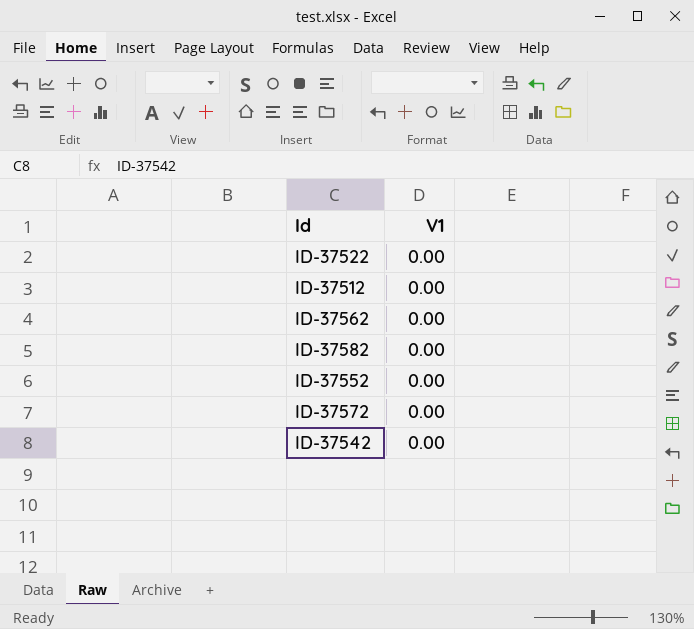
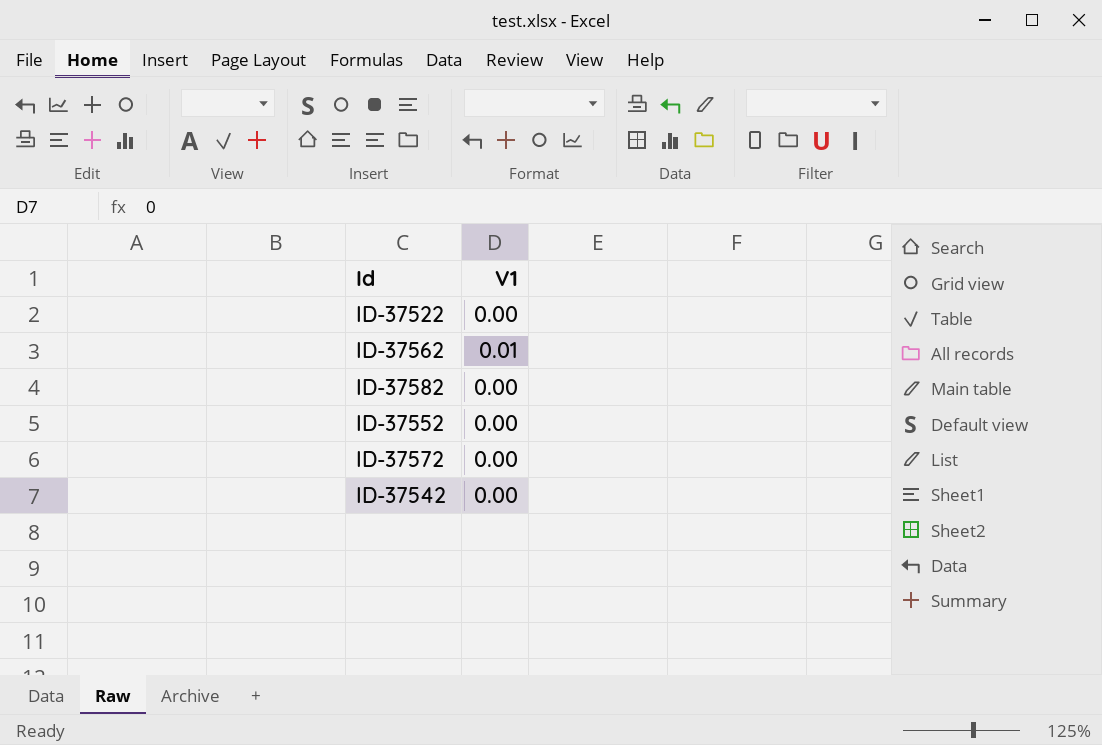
row ID-37512: 0.00 -> none
ID-37562 | V1: 0.00 -> 0.01

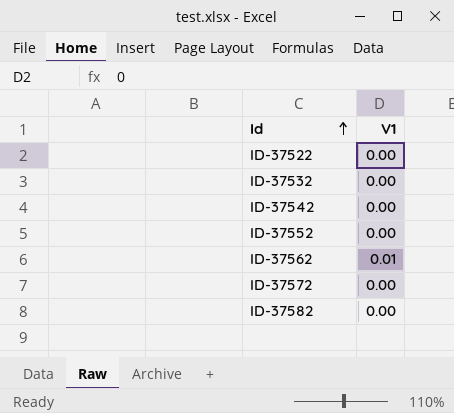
row order: none -> Id ascending
row ID-37532: none -> 0.00

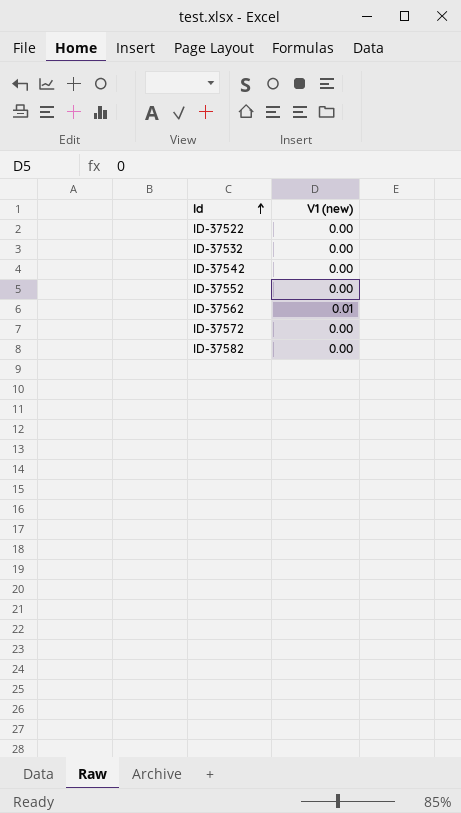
column name: V1 -> V1 (new)

